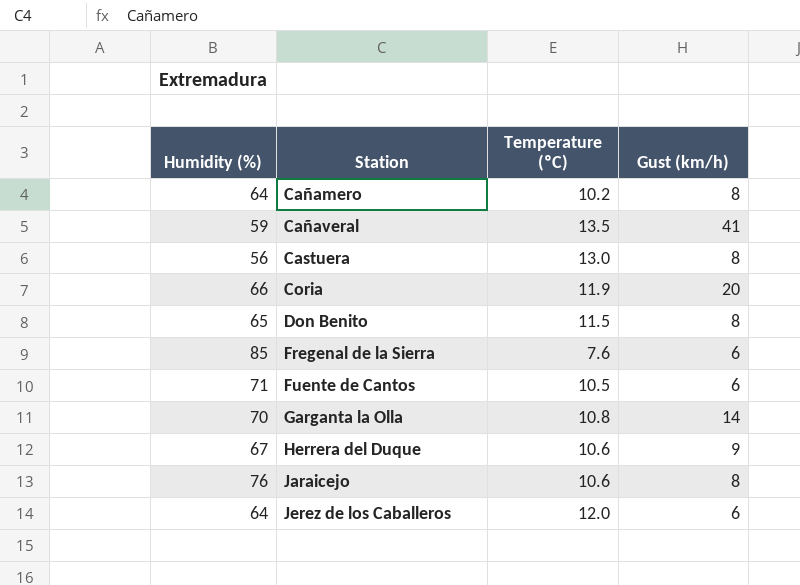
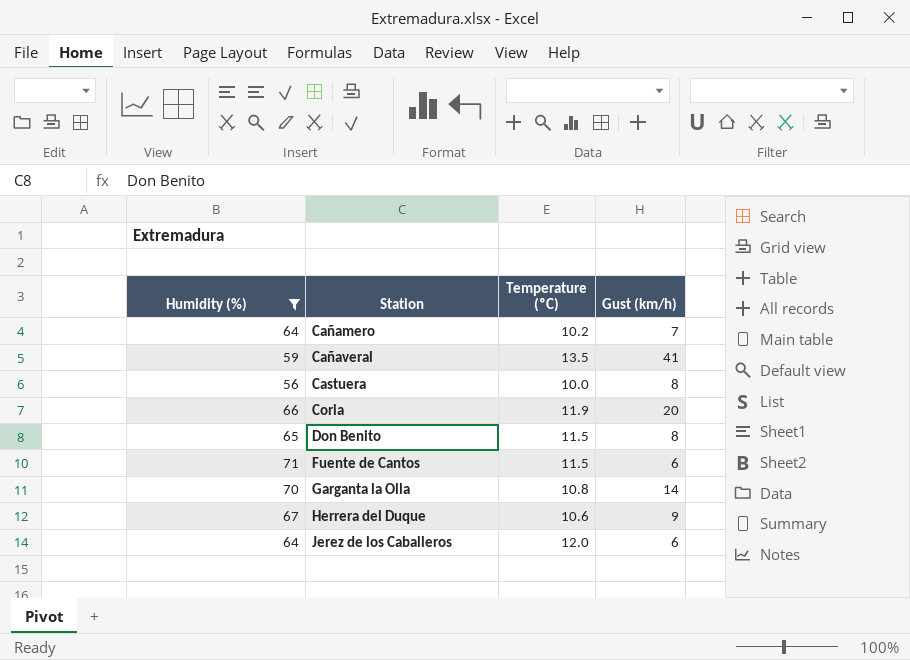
filter: none -> Humidity (%) <= 71
Cañamero | Gust (km/h): 8 -> 7
Castuera | Temperature (ºC): 13.0 -> 10.0
Fuente de Cantos | Temperature (ºC): 10.5 -> 11.5

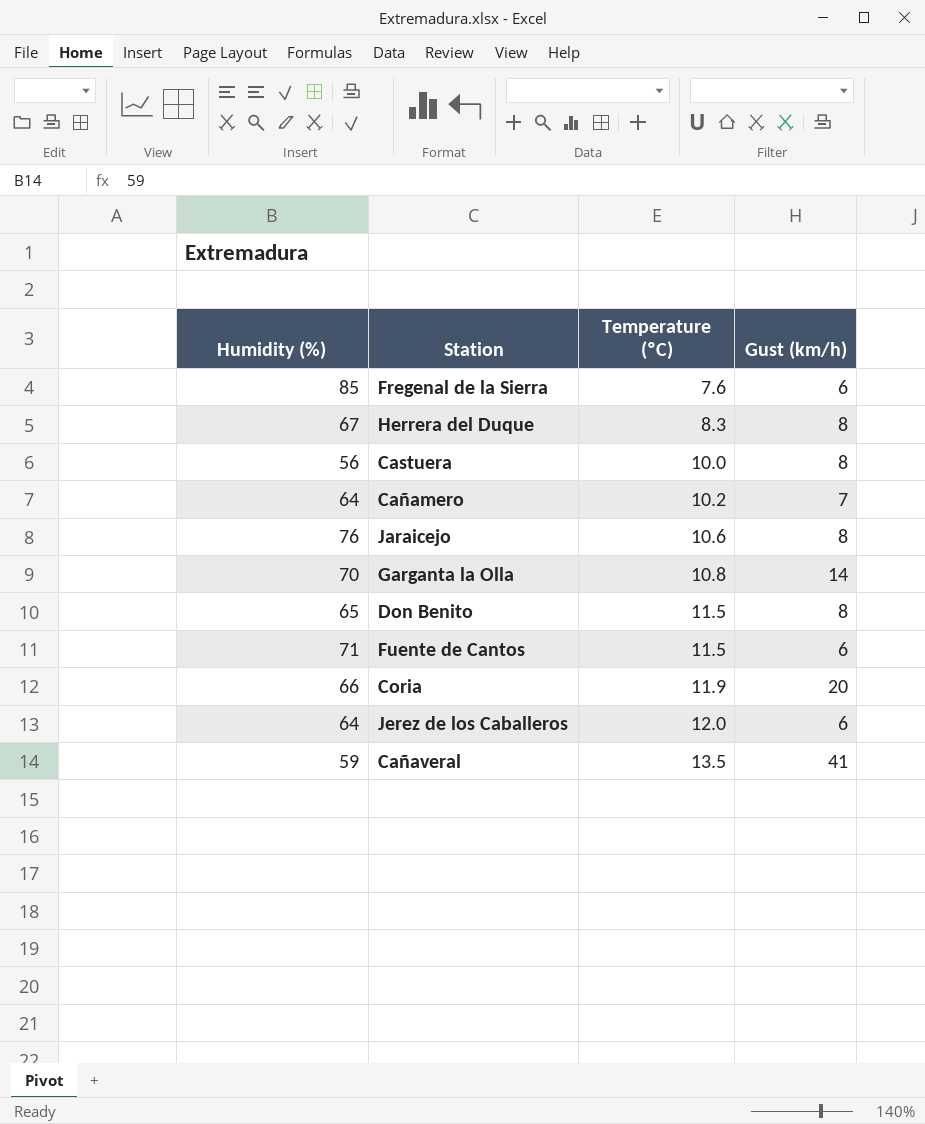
filter: Humidity (%) <= 71 -> none
row order: Station ascending -> Temperature (ºC) ascending
Herrera del Duque | Temperature (ºC): 10.6 -> 8.3
Herrera del Duque | Gust (km/h): 9 -> 8

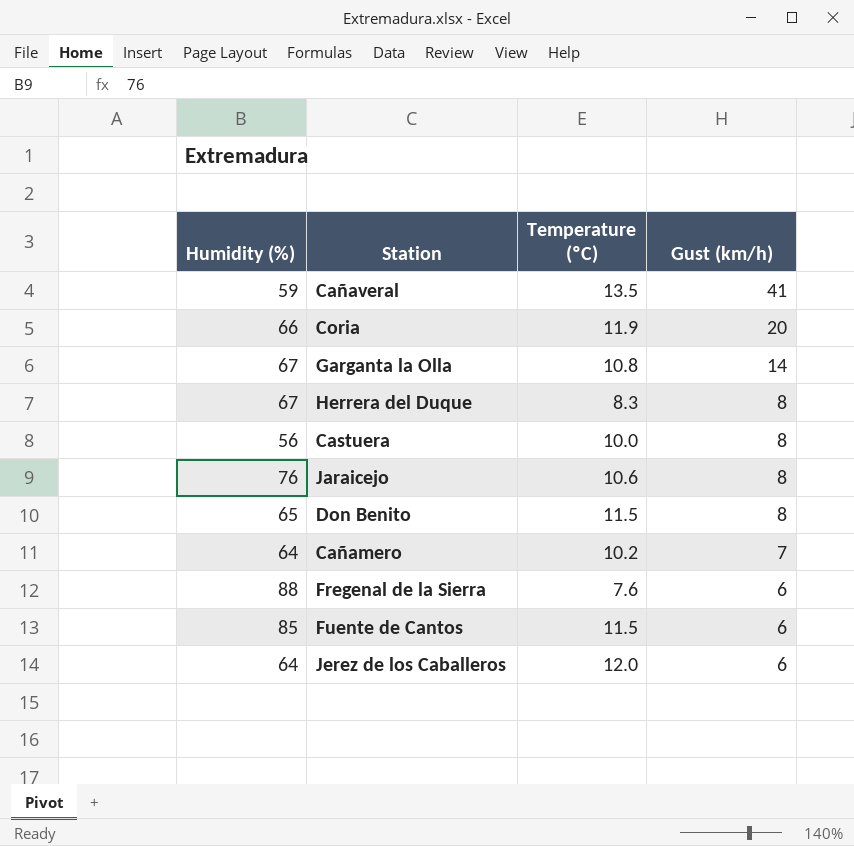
row order: Temperature (ºC) ascending -> Gust (km/h) descending
Garganta la Olla | Humidity (%): 70 -> 67
Fregenal de la Sierra | Humidity (%): 85 -> 88
Fuente de Cantos | Humidity (%): 71 -> 85

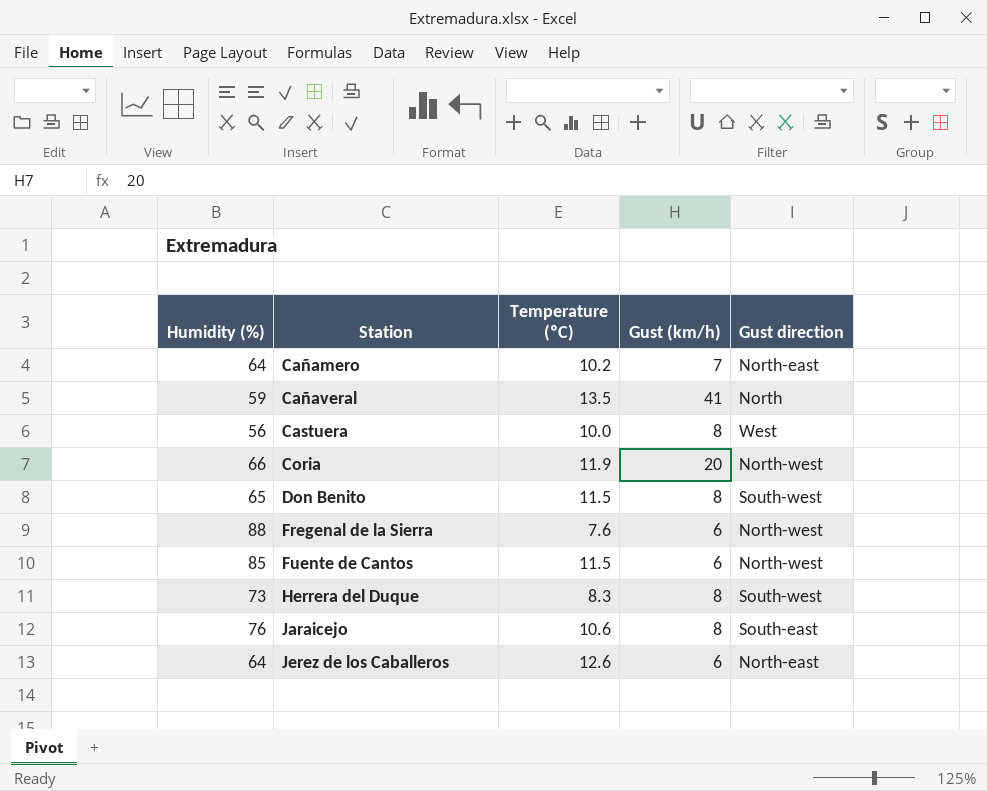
row order: Gust (km/h) descending -> Station ascending
column Gust direction | position: none -> 5
row Garganta la Olla: 67 | 10.8 | 14 -> none
Herrera del Duque | Humidity (%): 67 -> 73
Jerez de los Caballeros | Temperature (ºC): 12.0 -> 12.6

